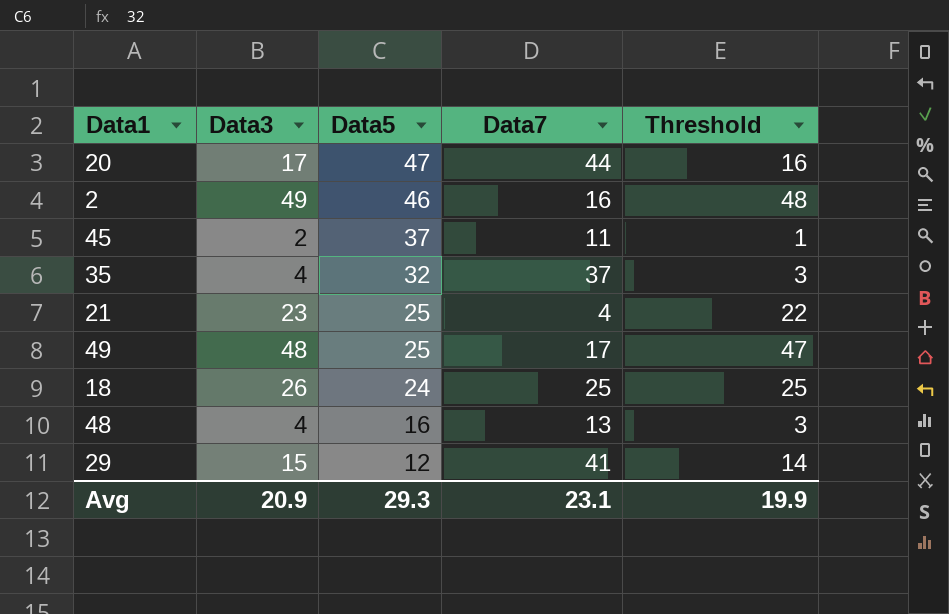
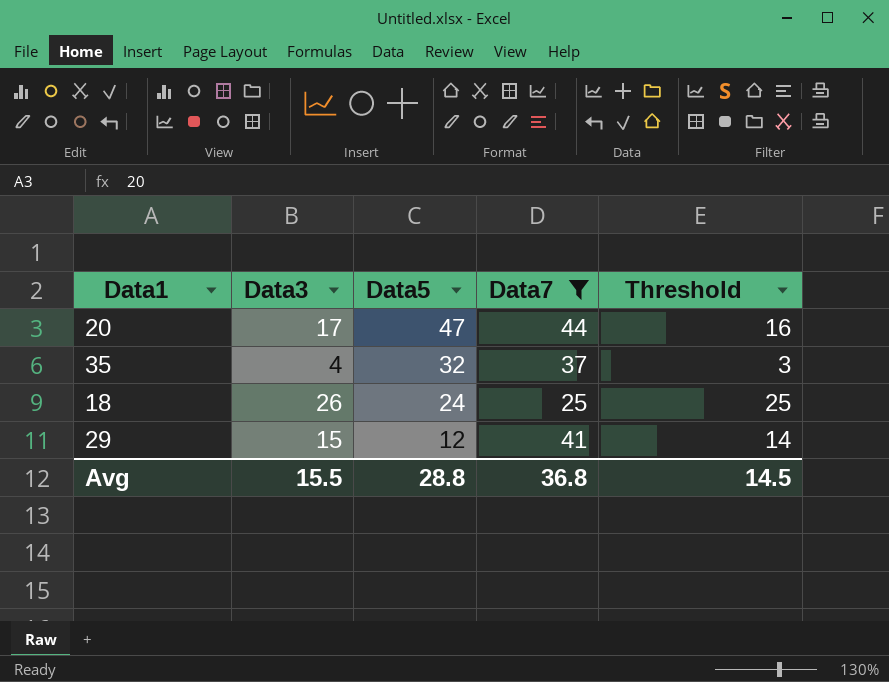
filter: none -> Data7 >= 25
Avg | Data3: 20.9 -> 15.5
Avg | Data5: 29.3 -> 28.8
Avg | Data7: 23.1 -> 36.8
Avg | Threshold: 19.9 -> 14.5

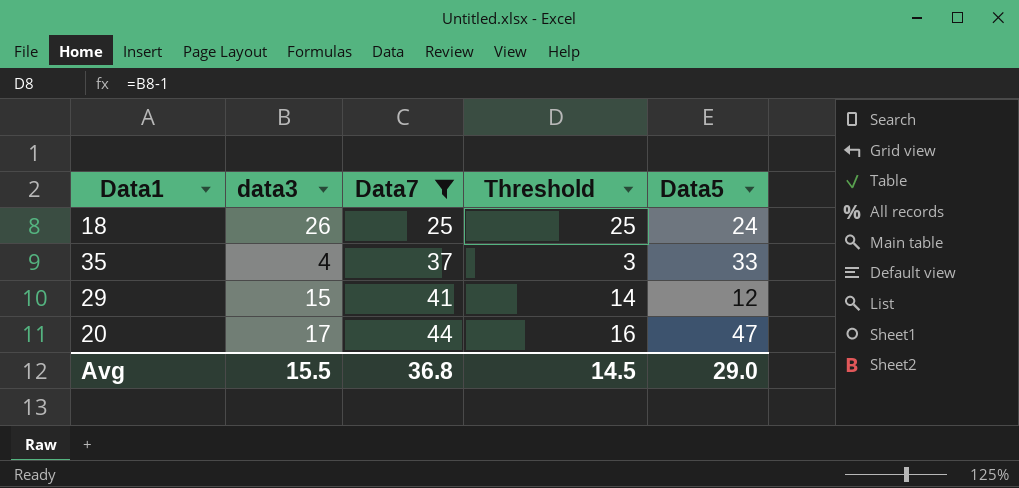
row order: Data5 descending -> Data7 ascending
column name: Data3 -> data3
column Data5 | position: 3 -> 5
35 | Data5: 32 -> 33
Avg | Data5: 28.8 -> 29.0

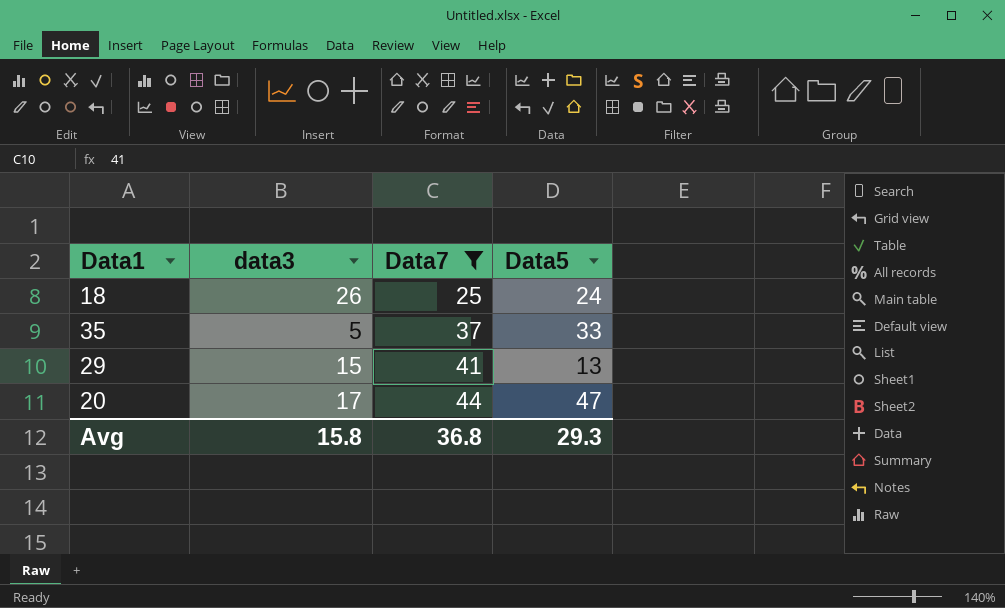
column Threshold | formula: [data3] - 1 -> none
35 | data3: 4 -> 5
29 | Data5: 12 -> 13
Avg | data3: 15.5 -> 15.8
Avg | Data5: 29.0 -> 29.3

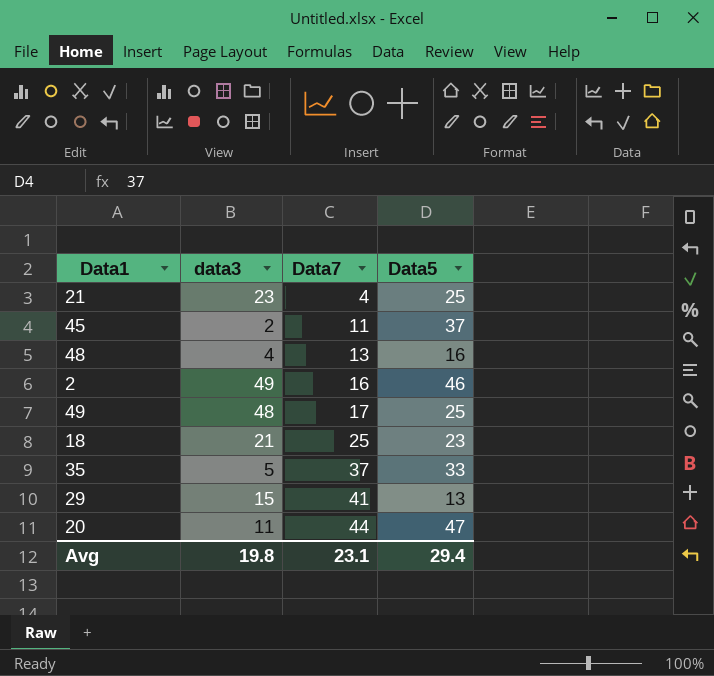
filter: Data7 >= 25 -> none
18 | data3: 26 -> 21
18 | Data5: 24 -> 23
20 | data3: 17 -> 11
Avg | data3: 15.8 -> 19.8
Avg | Data7: 36.8 -> 23.1
Avg | Data5: 29.3 -> 29.4

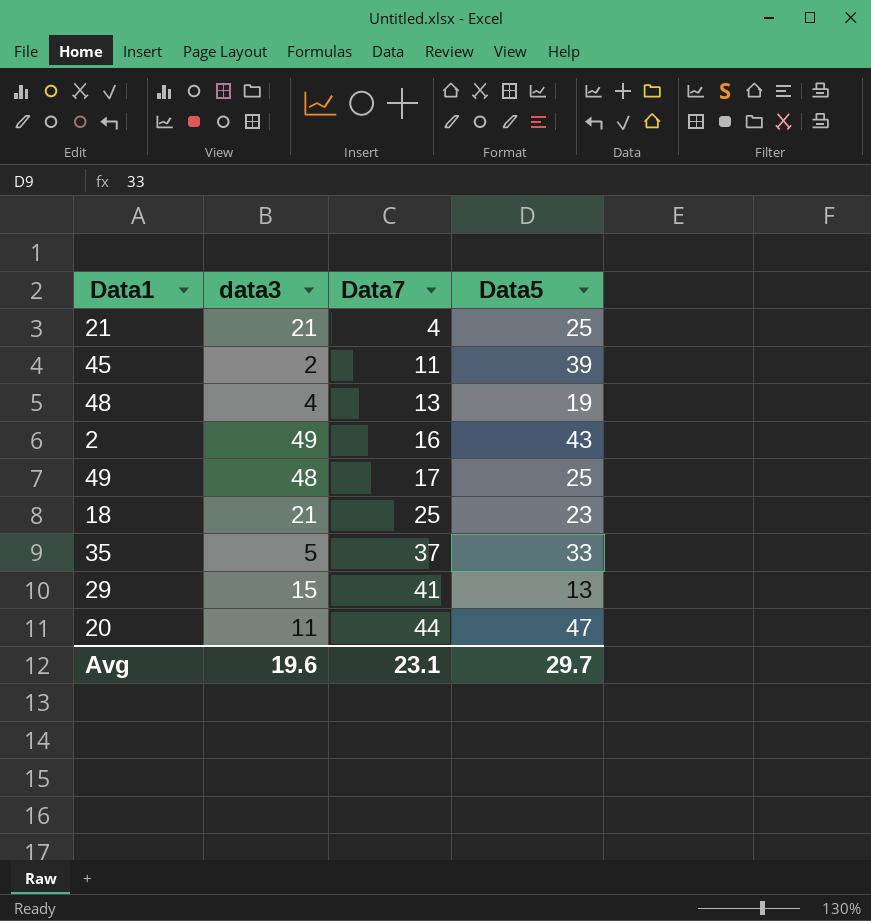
21 | data3: 23 -> 21
45 | Data5: 37 -> 39
48 | Data5: 16 -> 19
2 | Data5: 46 -> 43
Avg | data3: 19.8 -> 19.6
Avg | Data5: 29.4 -> 29.7

